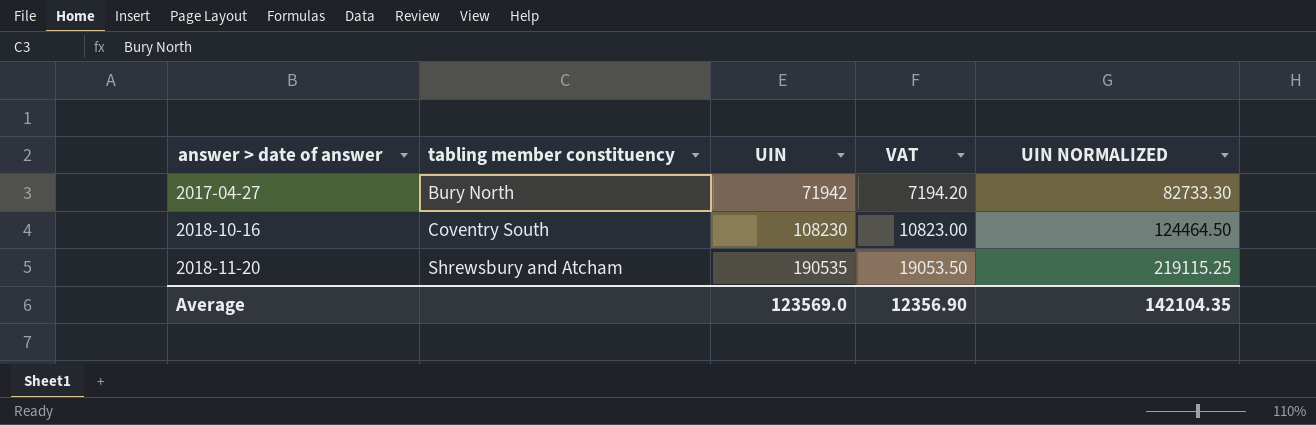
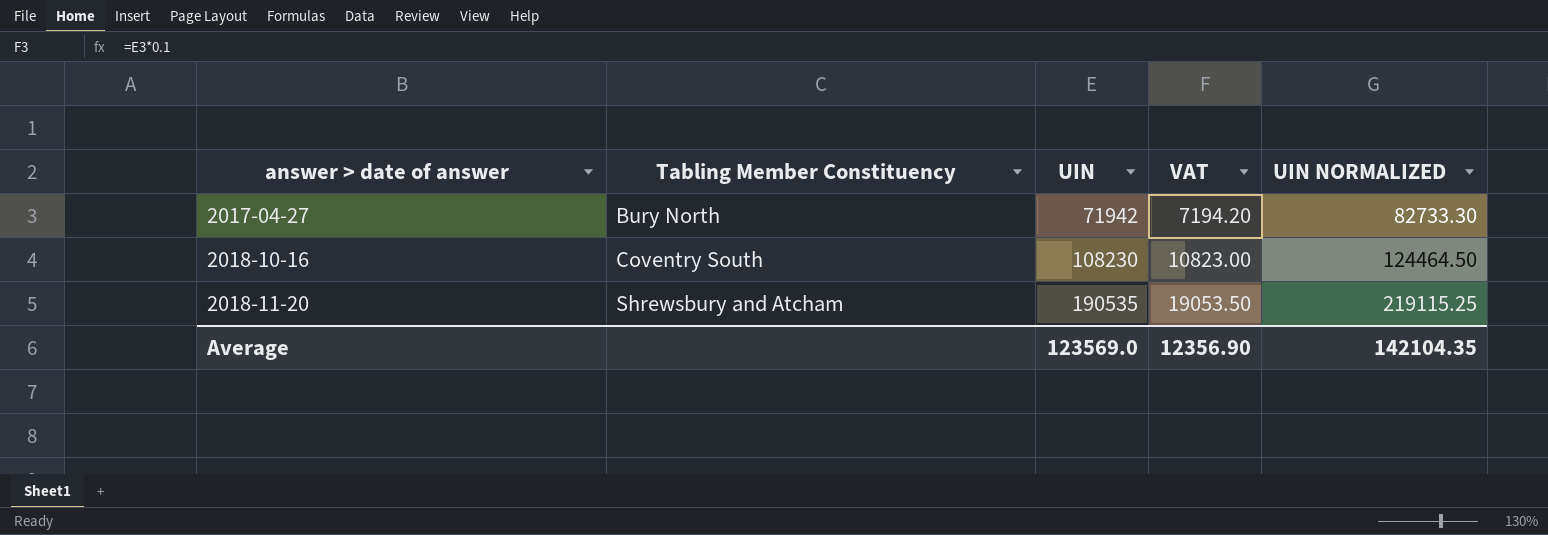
column name: tabling member constituency -> Tabling Member Constituency

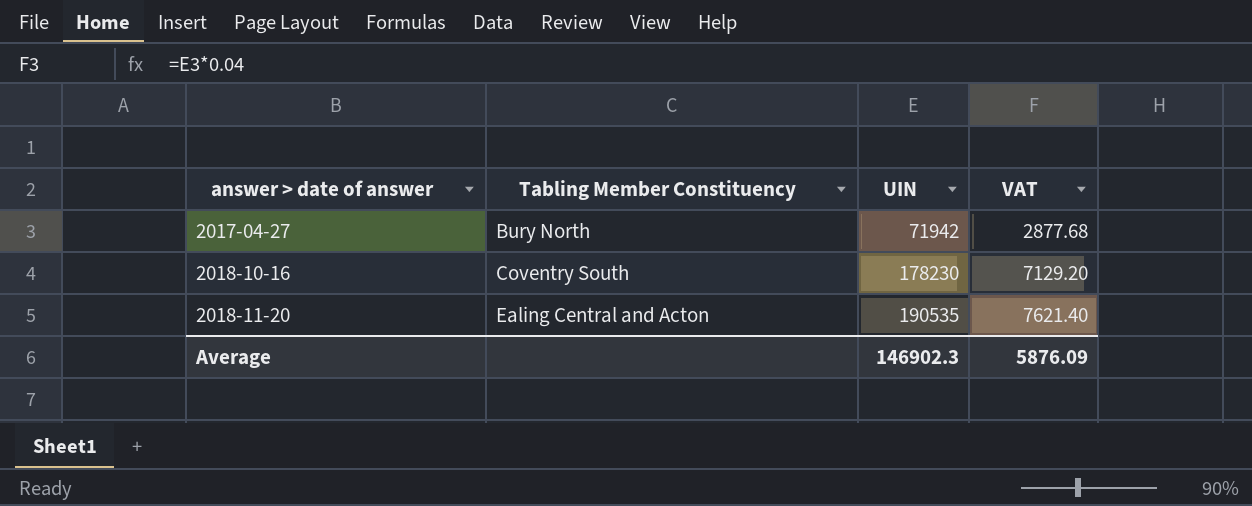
column UIN NORMALIZED | formula: [UIN] * 1.15 -> none
column VAT | formula: [UIN] * 0.1 -> [UIN] * 0.04
2018-10-16 | UIN: 108230 -> 178230
2018-11-20 | Tabling Member Constituency: Shrewsbury and Atcham -> Ealing Central and Acton
Average | UIN: 123569.0 -> 146902.3
Average | VAT: 12356.90 -> 5876.09

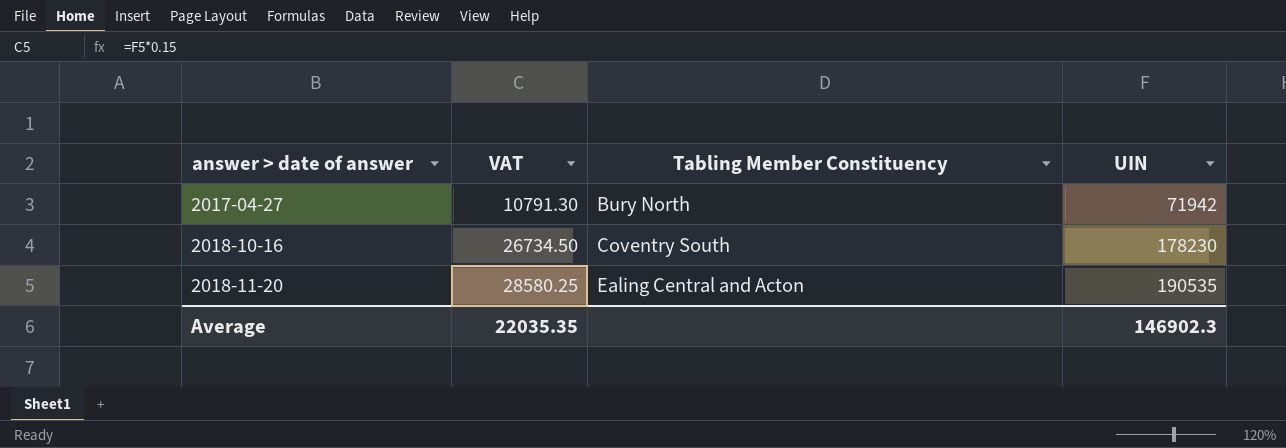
column VAT | formula: [UIN] * 0.04 -> [UIN] * 0.15
column VAT | position: 4 -> 2
Average | VAT: 5876.09 -> 22035.35

